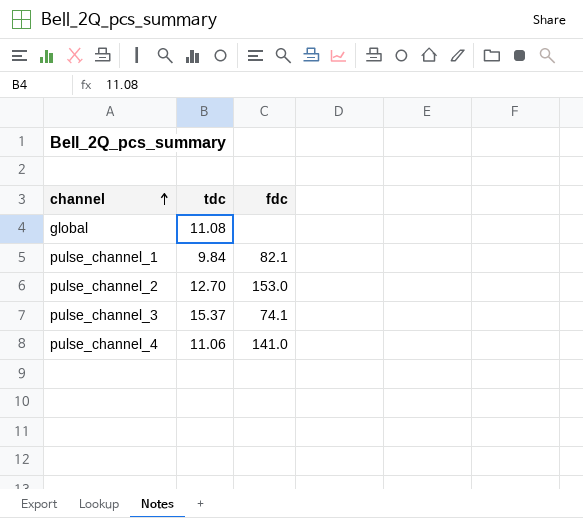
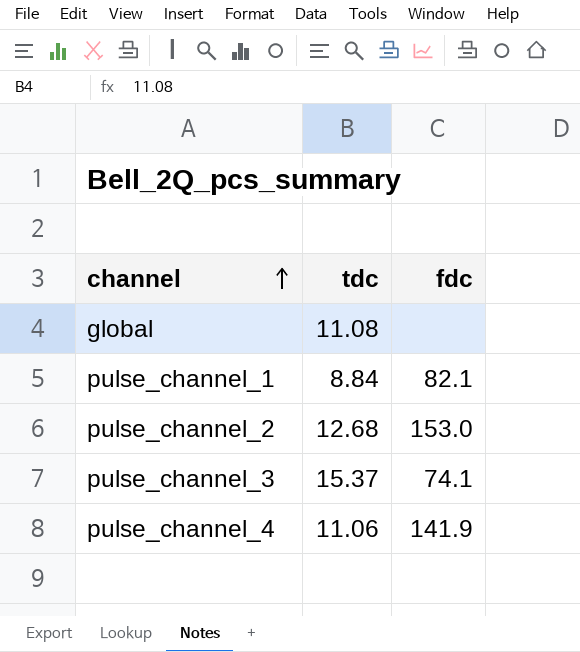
pulse_channel_1 | tdc: 9.84 -> 8.84
pulse_channel_2 | tdc: 12.70 -> 12.68
pulse_channel_4 | fdc: 141.0 -> 141.9

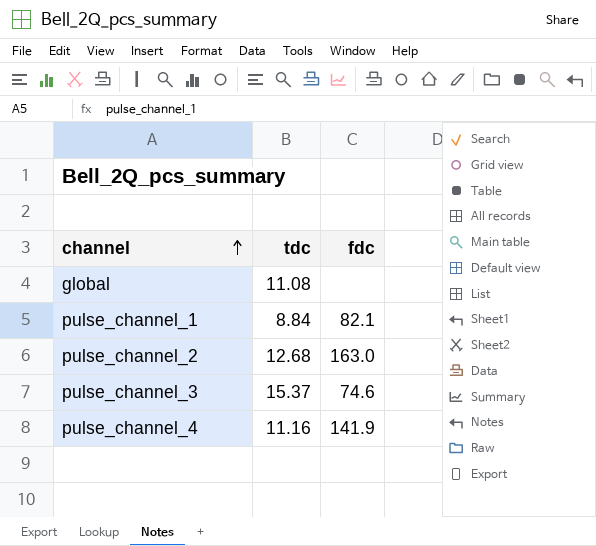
pulse_channel_2 | fdc: 153.0 -> 163.0
pulse_channel_3 | fdc: 74.1 -> 74.6
pulse_channel_4 | tdc: 11.06 -> 11.16

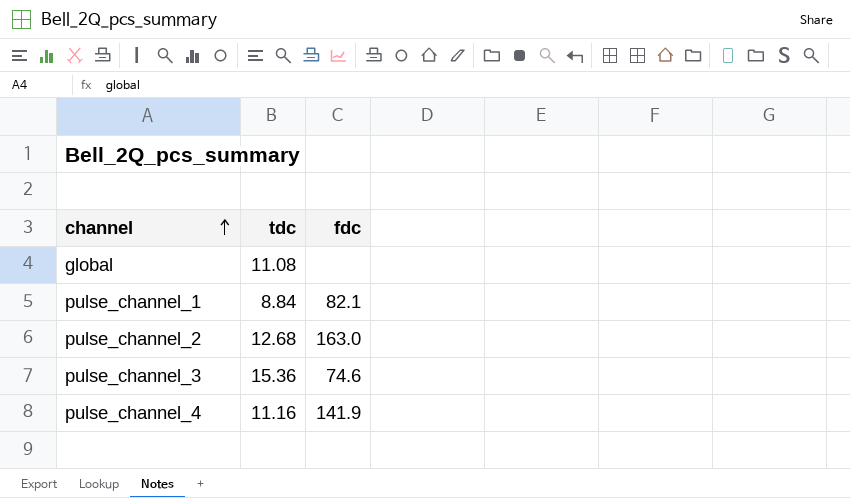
pulse_channel_3 | tdc: 15.37 -> 15.36

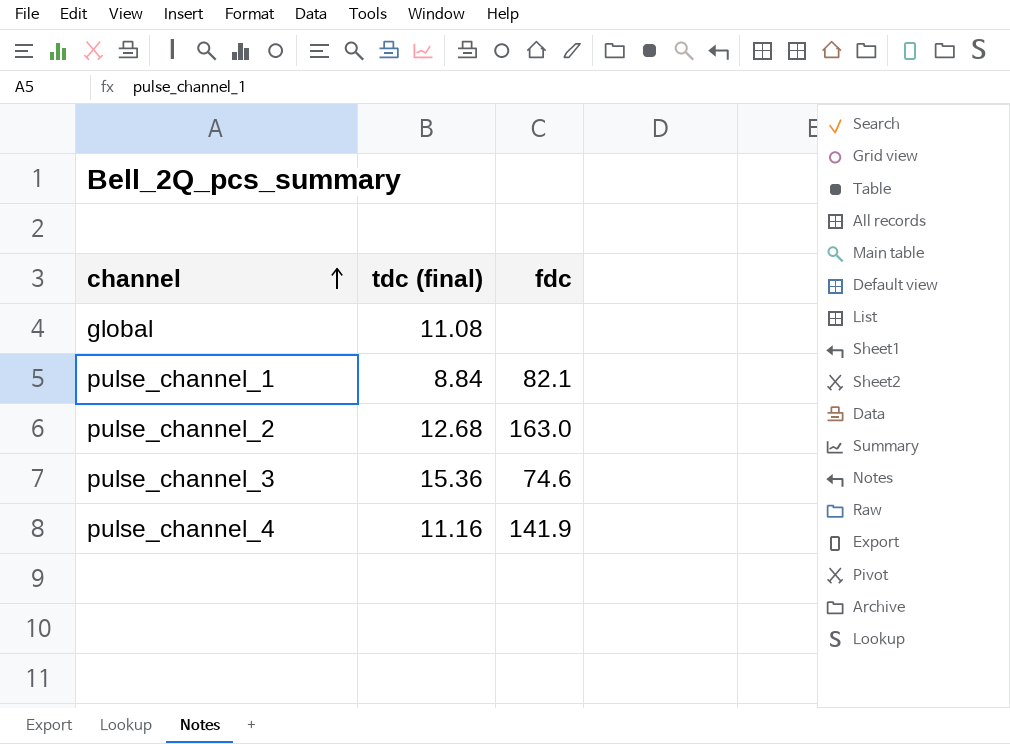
column name: tdc -> tdc (final)

